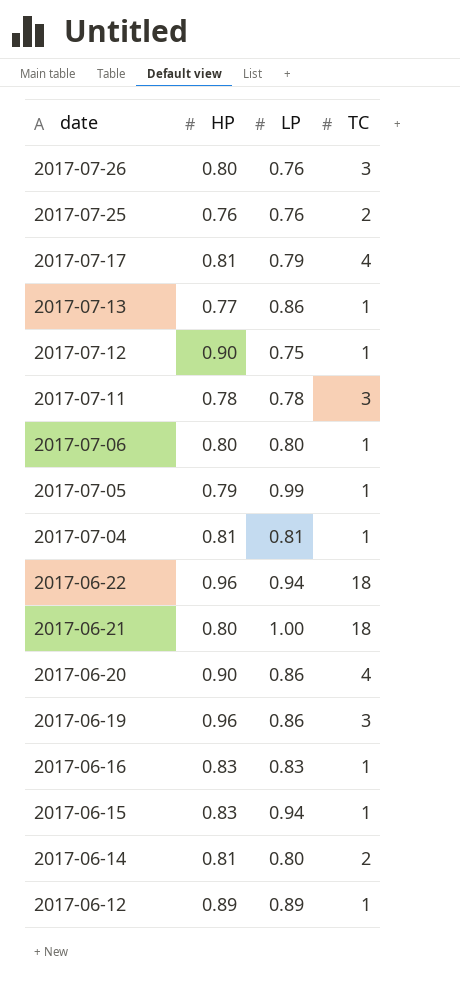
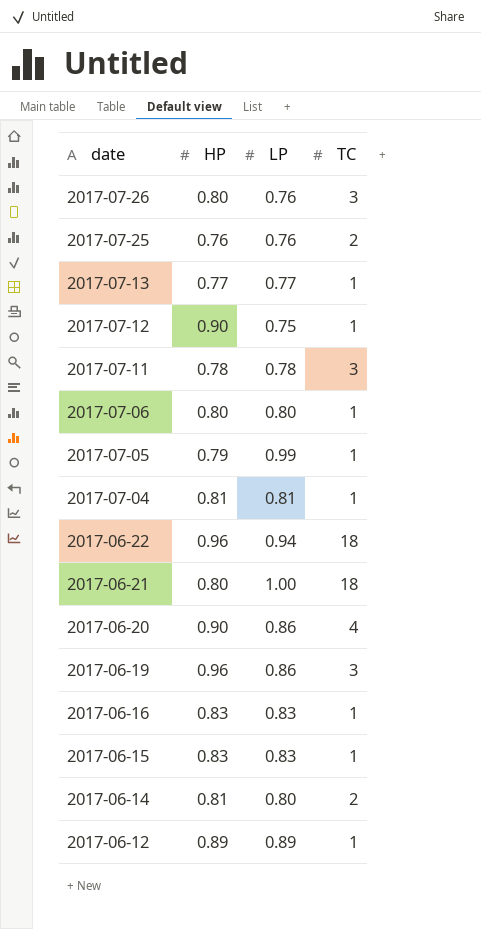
row 2017-07-17: 0.81 | 0.79 | 4 -> none
2017-07-13 | LP: 0.86 -> 0.77
2017-06-15 | LP: 0.94 -> 0.83

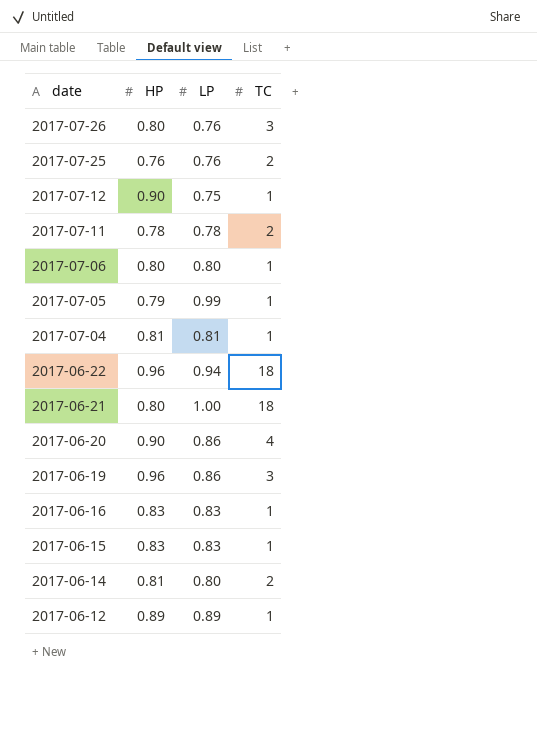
row 2017-07-13: 0.77 | 0.77 | 1 -> none
2017-07-11 | TC: 3 -> 2

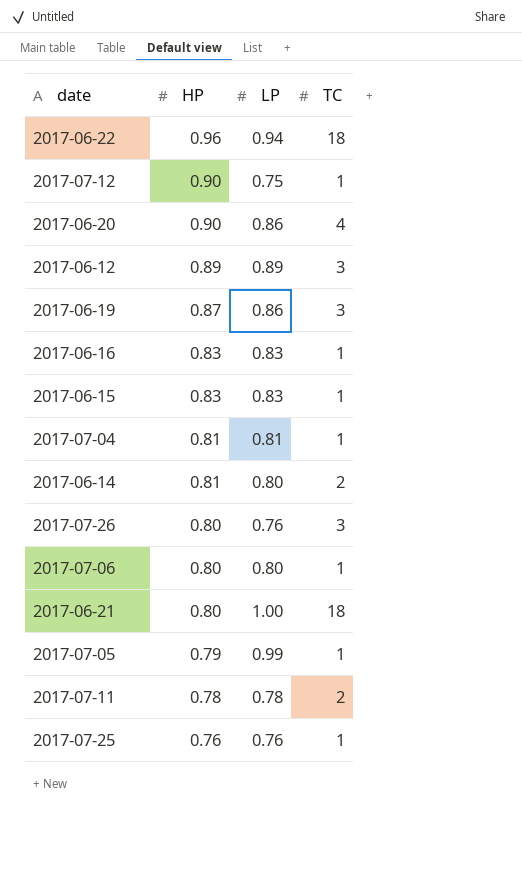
row order: date descending -> HP descending
2017-06-12 | TC: 1 -> 3
2017-06-19 | HP: 0.96 -> 0.87
2017-07-25 | TC: 2 -> 1

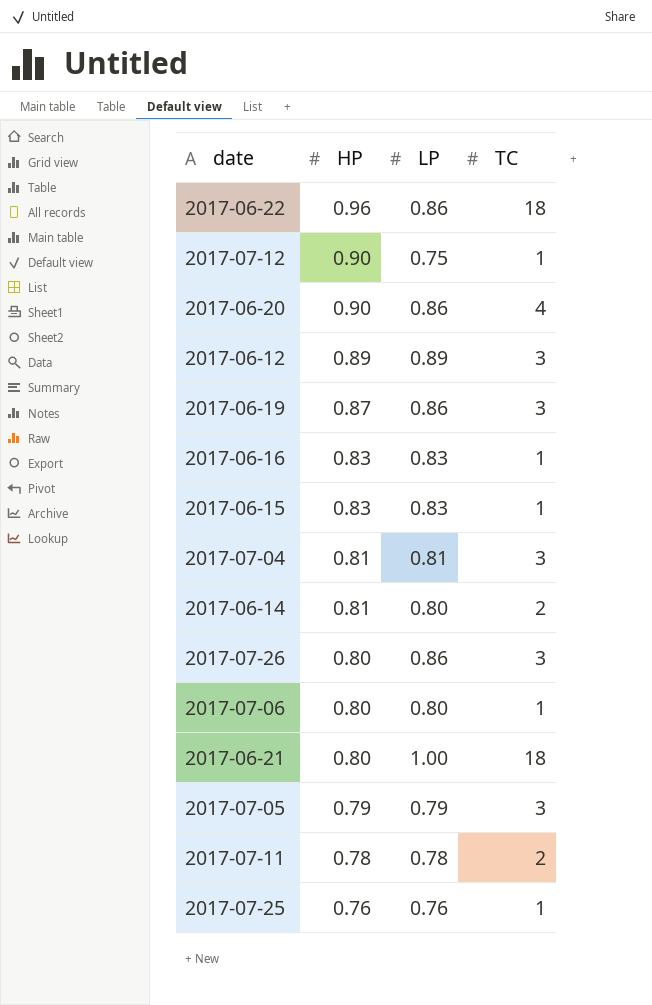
2017-06-22 | LP: 0.94 -> 0.86
2017-07-04 | TC: 1 -> 3
2017-07-26 | LP: 0.76 -> 0.86
2017-07-05 | LP: 0.99 -> 0.79
2017-07-05 | TC: 1 -> 3

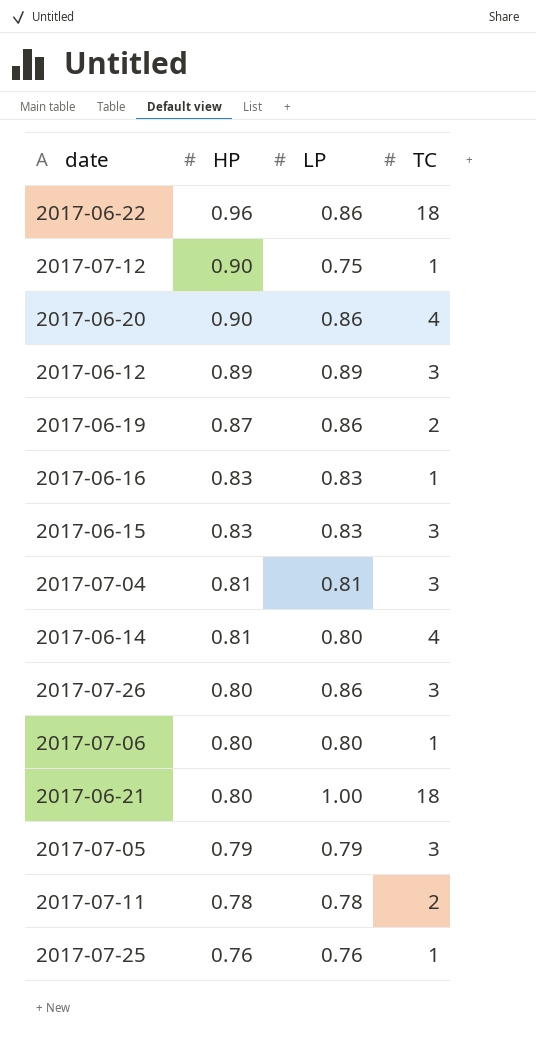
2017-06-19 | TC: 3 -> 2
2017-06-15 | TC: 1 -> 3
2017-06-14 | TC: 2 -> 4

